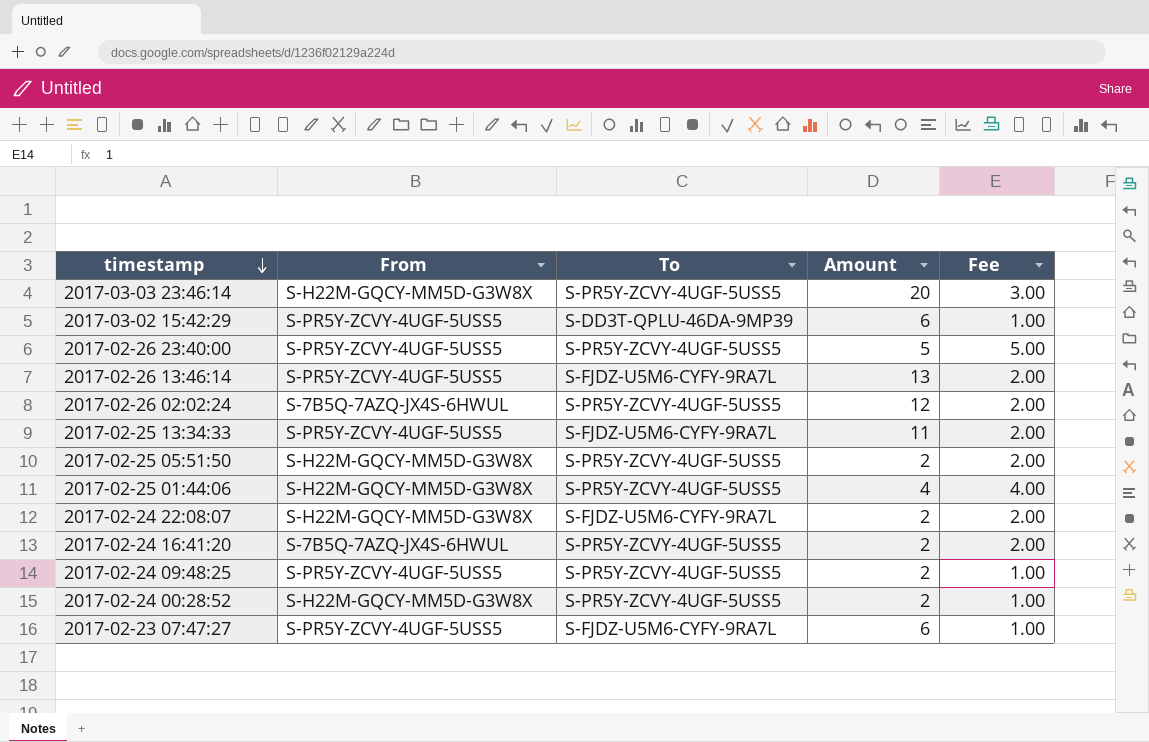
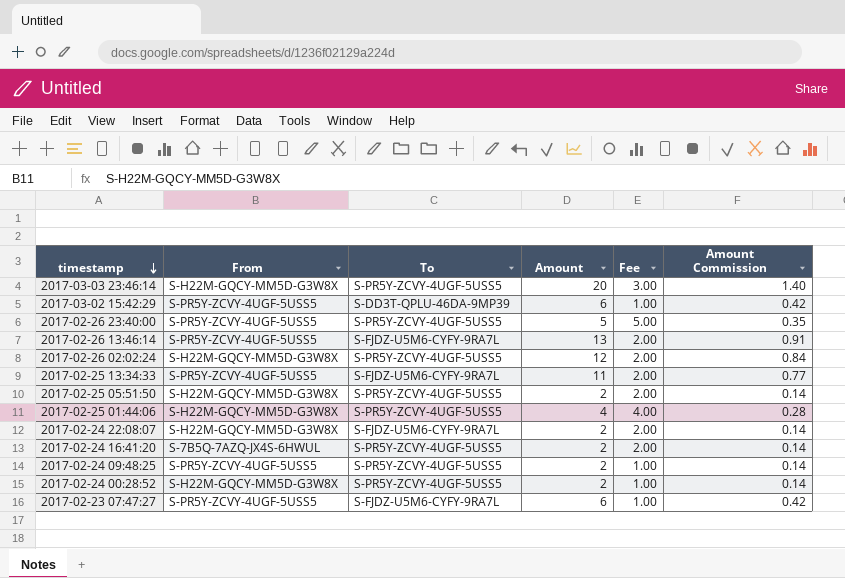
column Amount Commission | formula: none -> [Amount] * 0.07
2017-02-26 02:02:24 | From: S-7B5Q-7AZQ-JX4S-6HWUL -> S-H22M-GQCY-MM5D-G3W8X

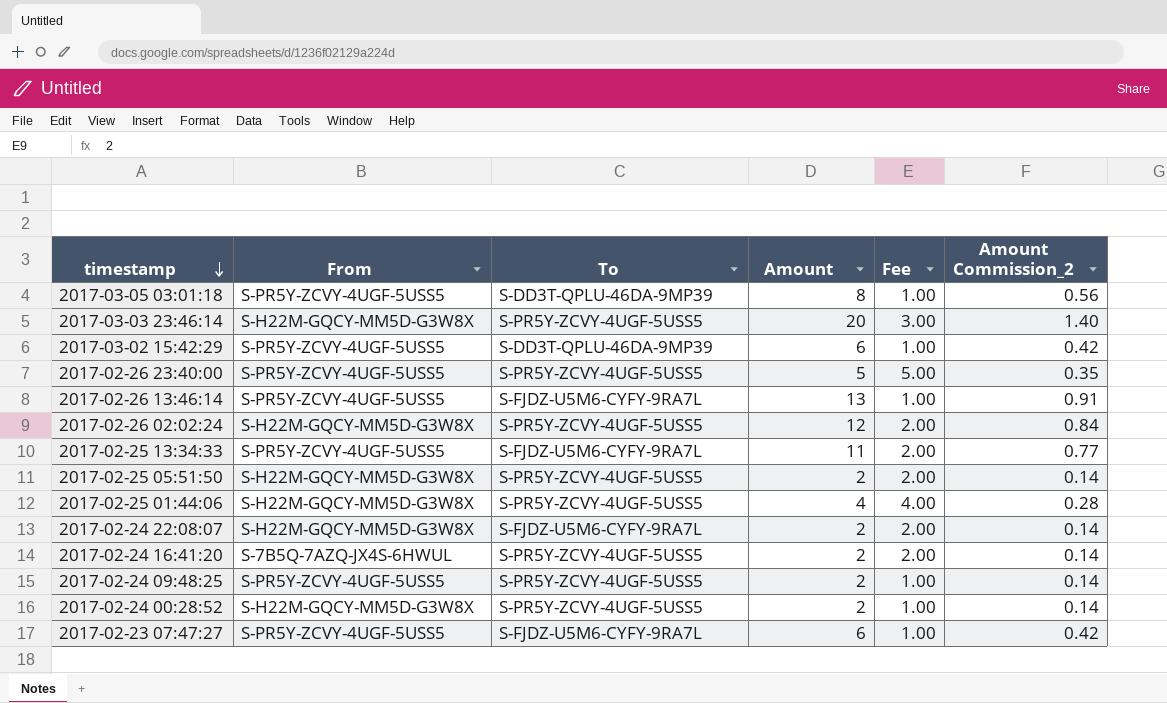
column name: Amount Commission -> Amount Commission_2
row 2017-03-05 03:01:18: none -> S-PR5Y-ZCVY-4UGF-5USS5 | S-DD3T-QPLU-46DA-9MP39 | 8 | 1.00 | 0.56
2017-02-26 13:46:14 | Fee: 2.00 -> 1.00

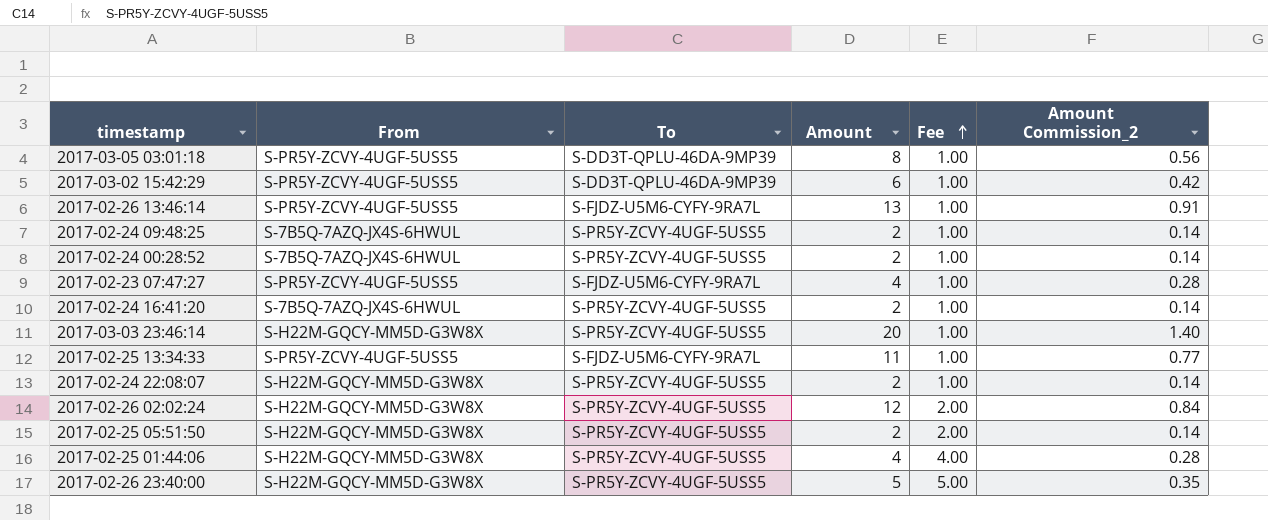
row order: timestamp descending -> Fee ascending
2017-02-24 09:48:25 | From: S-PR5Y-ZCVY-4UGF-5USS5 -> S-7B5Q-7AZQ-JX4S-6HWUL
2017-02-24 00:28:52 | From: S-H22M-GQCY-MM5D-G3W8X -> S-7B5Q-7AZQ-JX4S-6HWUL
2017-02-23 07:47:27 | Amount: 6 -> 4
2017-02-23 07:47:27 | Amount Commission_2: 0.42 -> 0.28
2017-02-24 16:41:20 | Fee: 2.00 -> 1.00
2017-03-03 23:46:14 | Fee: 3.00 -> 1.00
2017-02-25 13:34:33 | Fee: 2.00 -> 1.00
2017-02-24 22:08:07 | To: S-FJDZ-U5M6-CYFY-9RA7L -> S-PR5Y-ZCVY-4UGF-5USS5
2017-02-24 22:08:07 | Fee: 2.00 -> 1.00
2017-02-26 23:40:00 | From: S-PR5Y-ZCVY-4UGF-5USS5 -> S-H22M-GQCY-MM5D-G3W8X

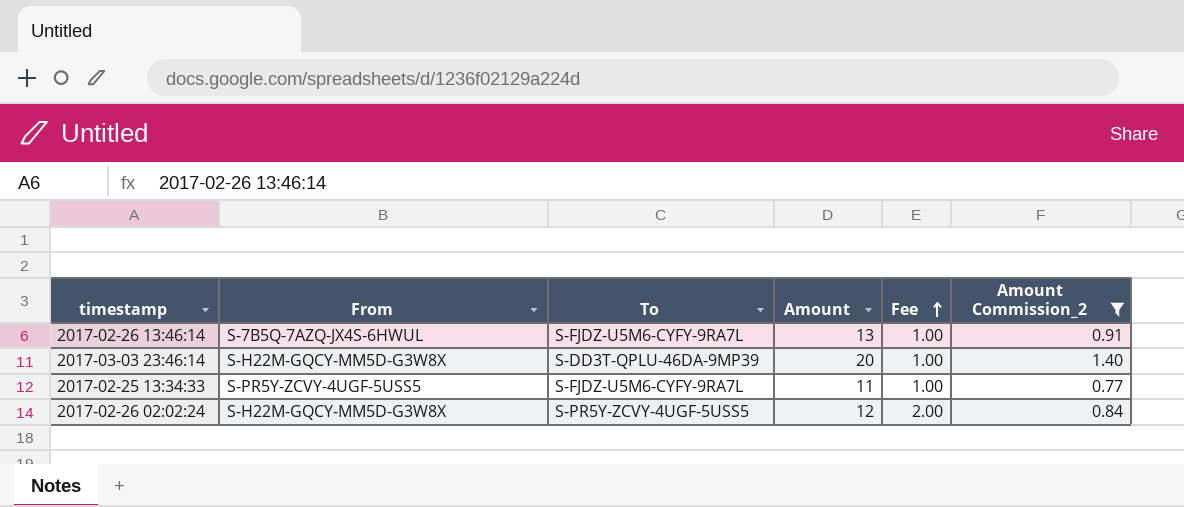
filter: none -> Amount Commission_2 >= 0.77
2017-02-26 13:46:14 | From: S-PR5Y-ZCVY-4UGF-5USS5 -> S-7B5Q-7AZQ-JX4S-6HWUL
2017-03-03 23:46:14 | To: S-PR5Y-ZCVY-4UGF-5USS5 -> S-DD3T-QPLU-46DA-9MP39

